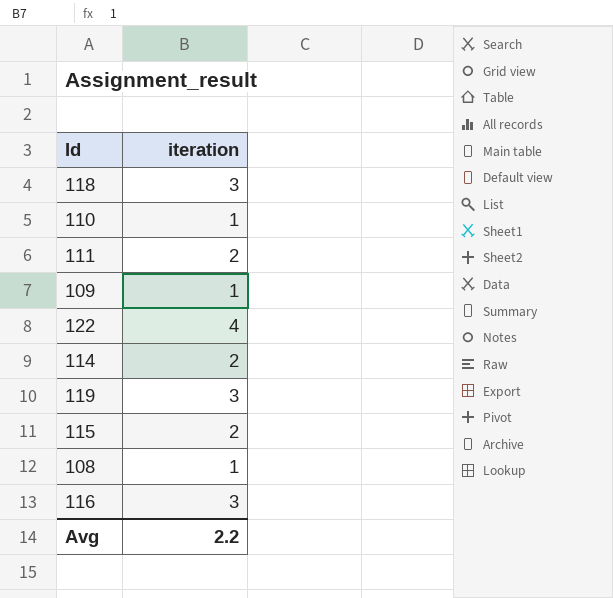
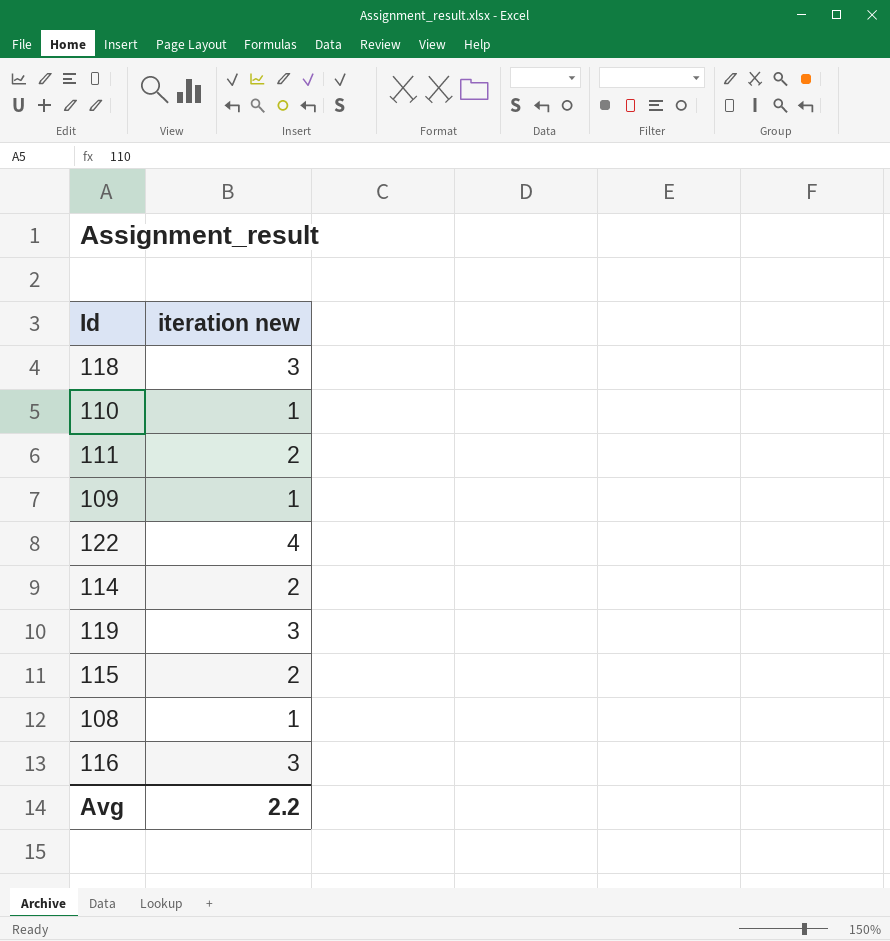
column name: iteration -> iteration new

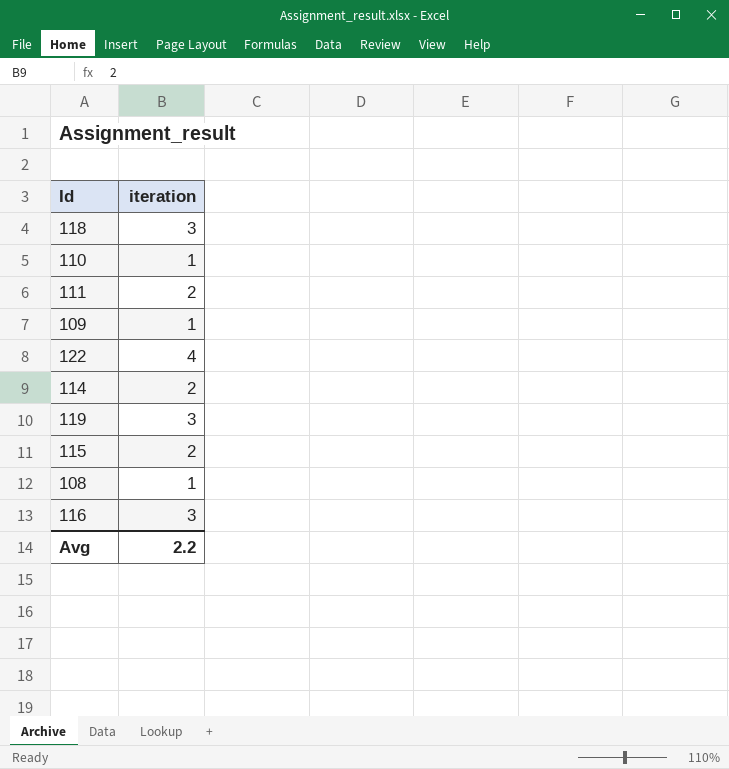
column name: iteration new -> iteration

